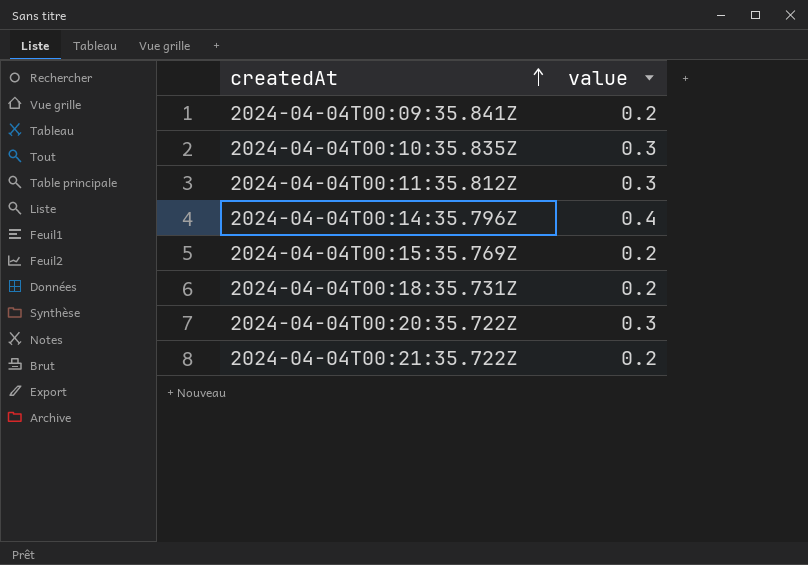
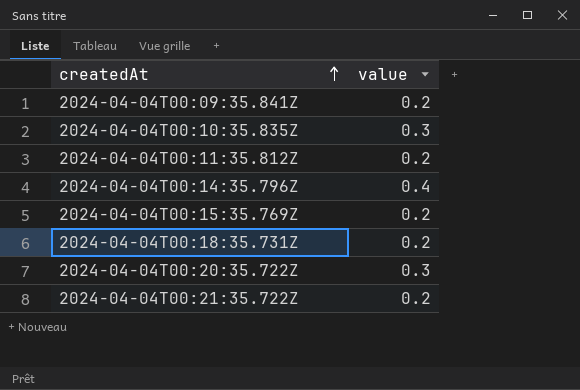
2024-04-04T00:11:35.812Z | value: 0.3 -> 0.2

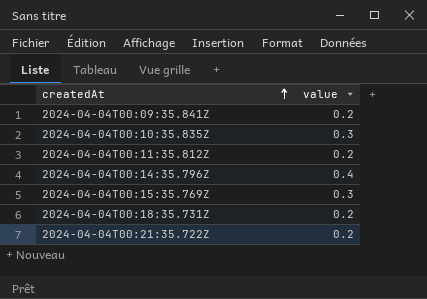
row 2024-04-04T00:20:35.722Z: 0.3 -> none
2024-04-04T00:15:35.769Z | value: 0.2 -> 0.3

